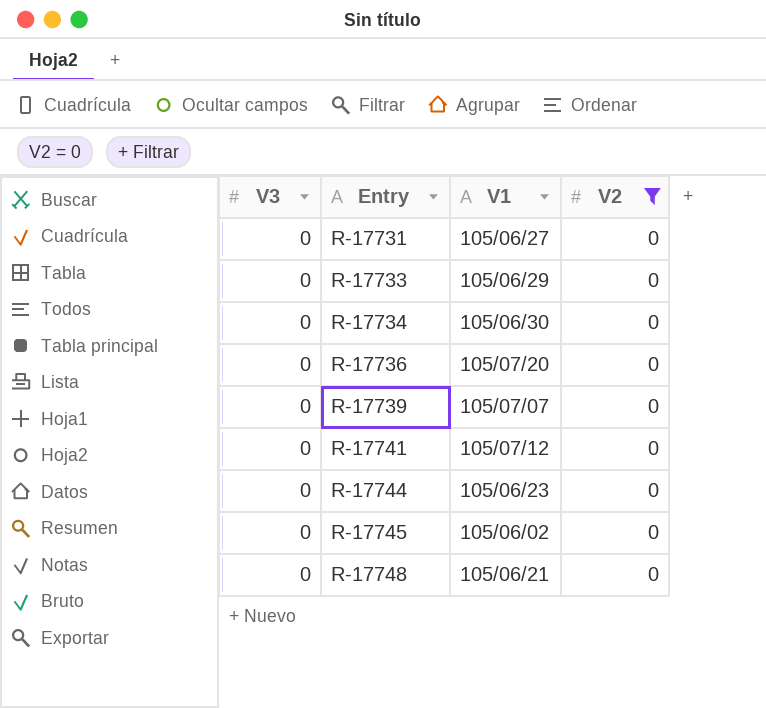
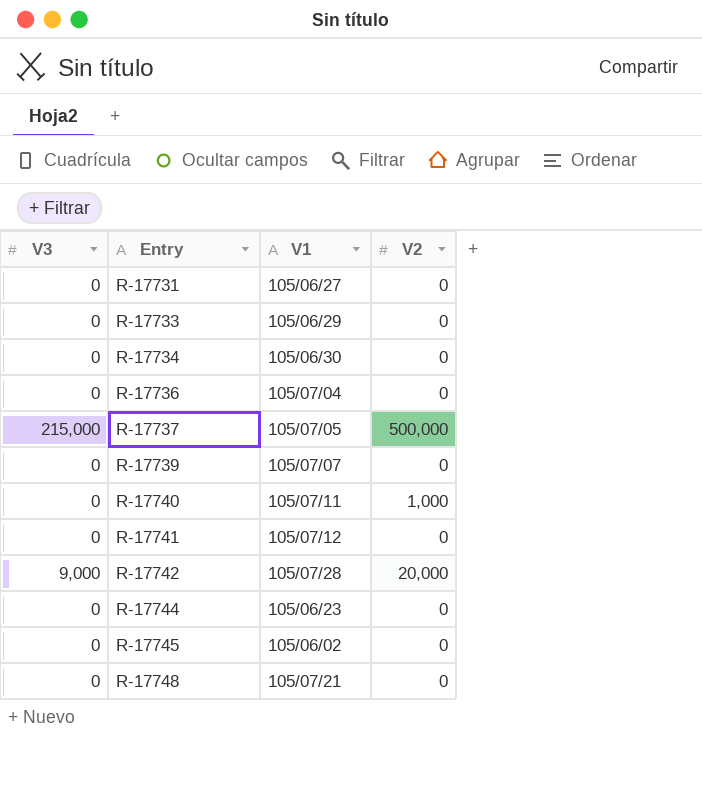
filter: V2 = 0 -> none
R-17736 | V1: 105/07/20 -> 105/07/04
R-17748 | V1: 105/06/21 -> 105/07/21

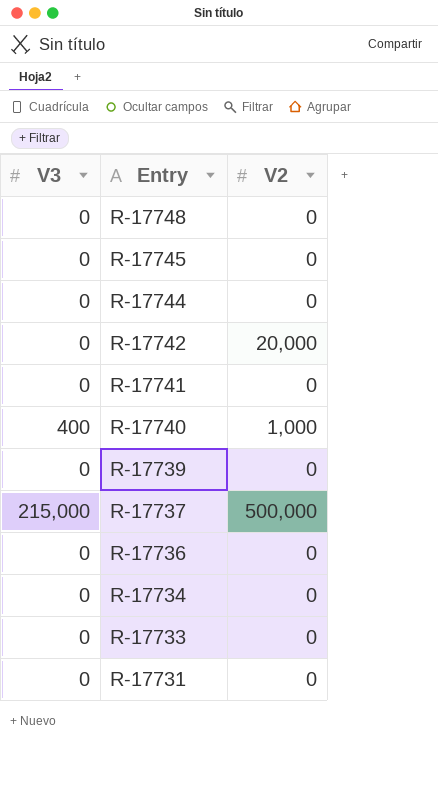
row order: Entry ascending -> Entry descending
column V1 | position: 3 -> none
R-17742 | V3: 9,000 -> 0
R-17740 | V3: 0 -> 400

